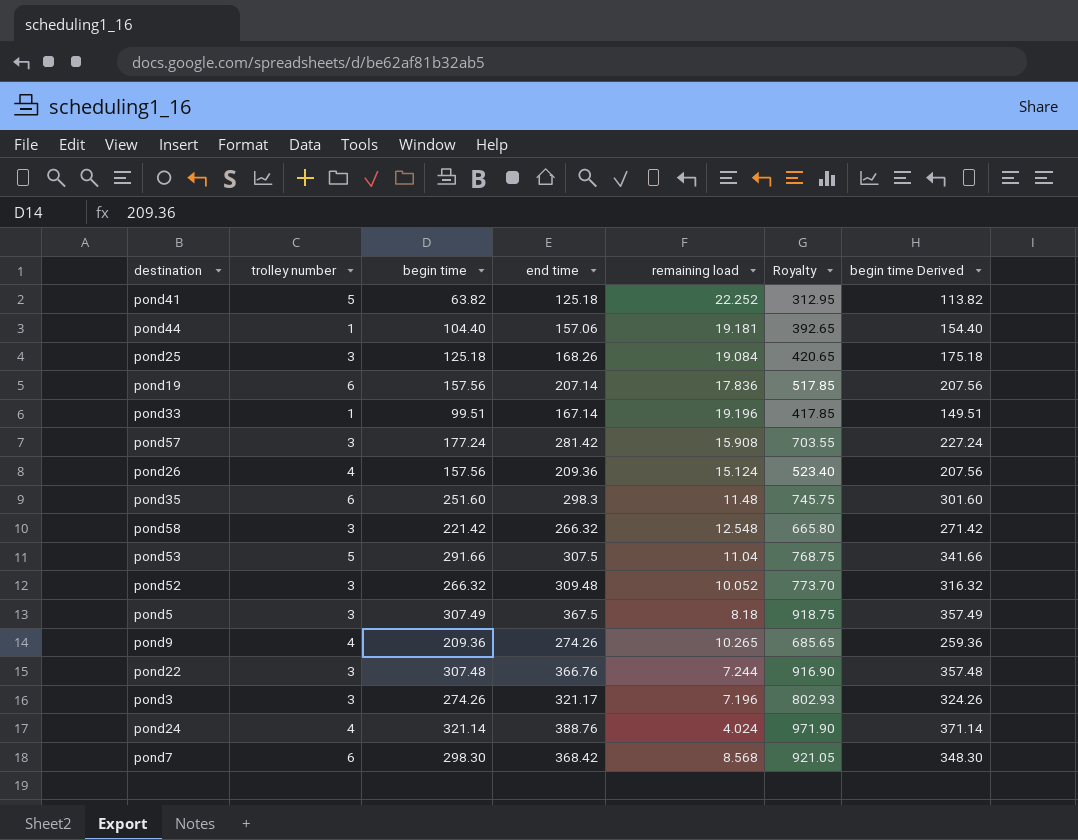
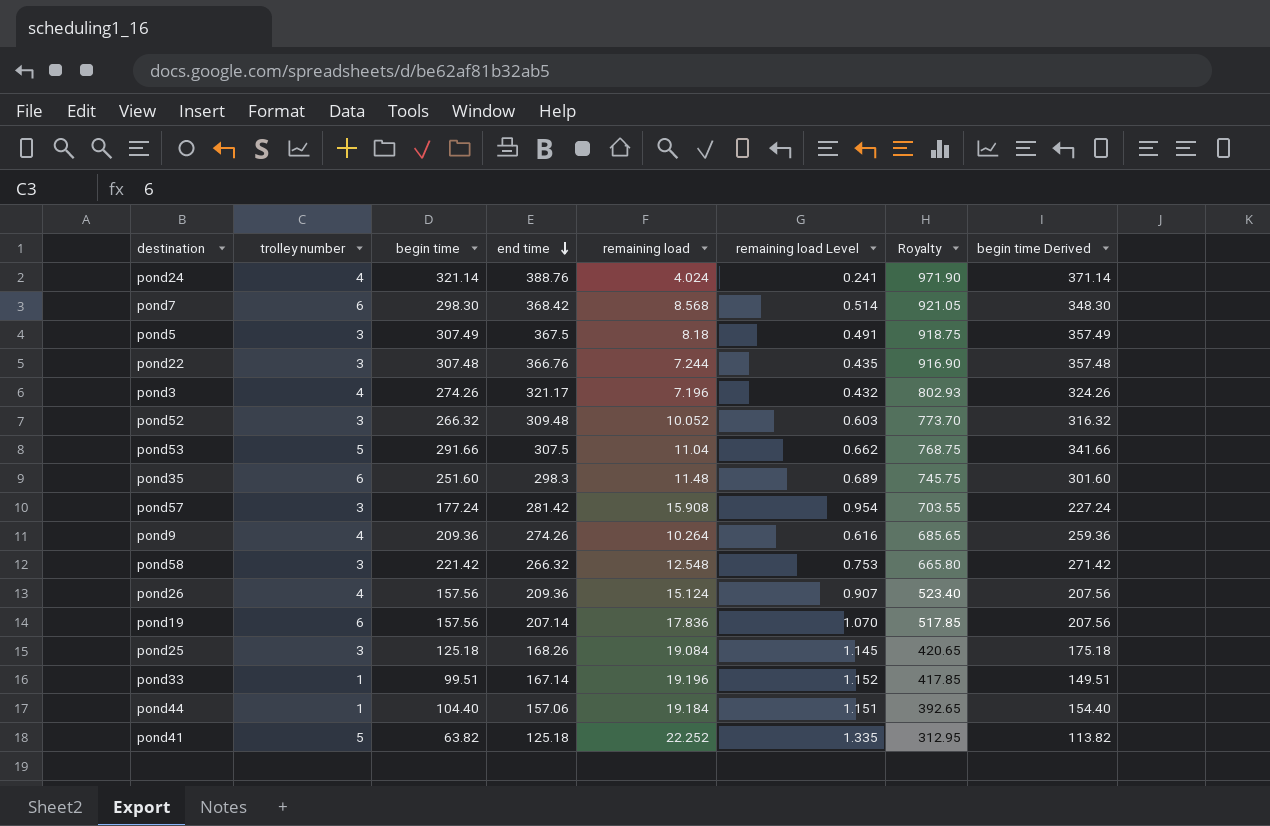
row order: none -> end time descending
column remaining load Level | formula: none -> [remaining load] * 0.06
pond3 | trolley number: 3 -> 4
pond9 | remaining load: 10.265 -> 10.264
pond44 | remaining load: 19.181 -> 19.184

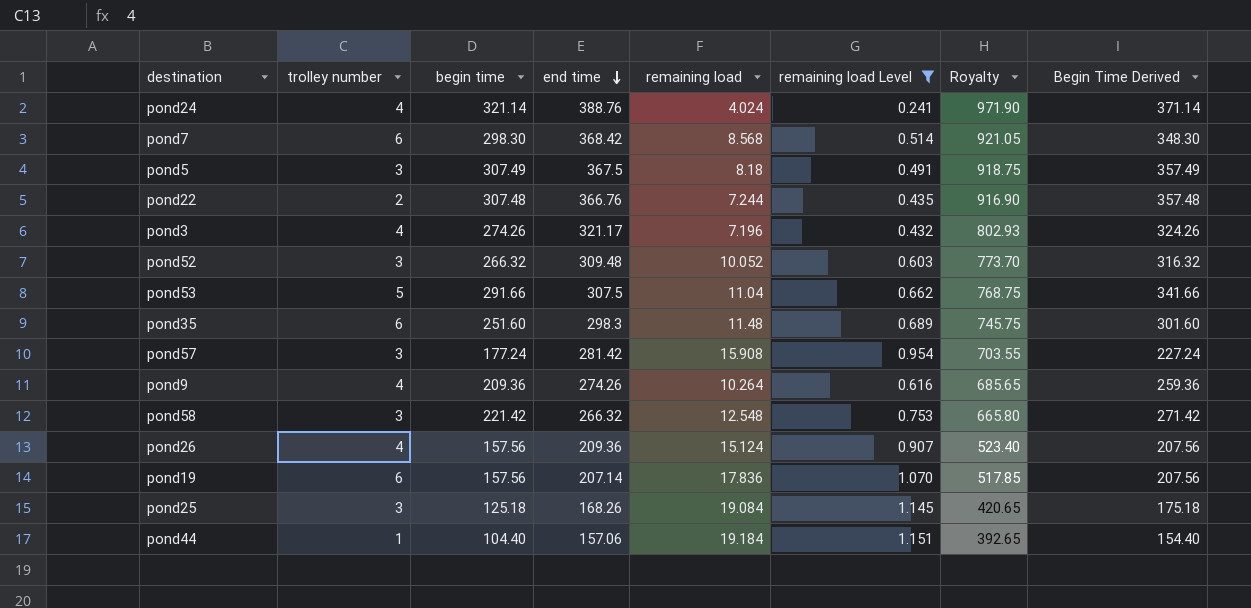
filter: none -> remaining load Level <= 1.151
column name: begin time Derived -> Begin Time Derived
pond22 | trolley number: 3 -> 2

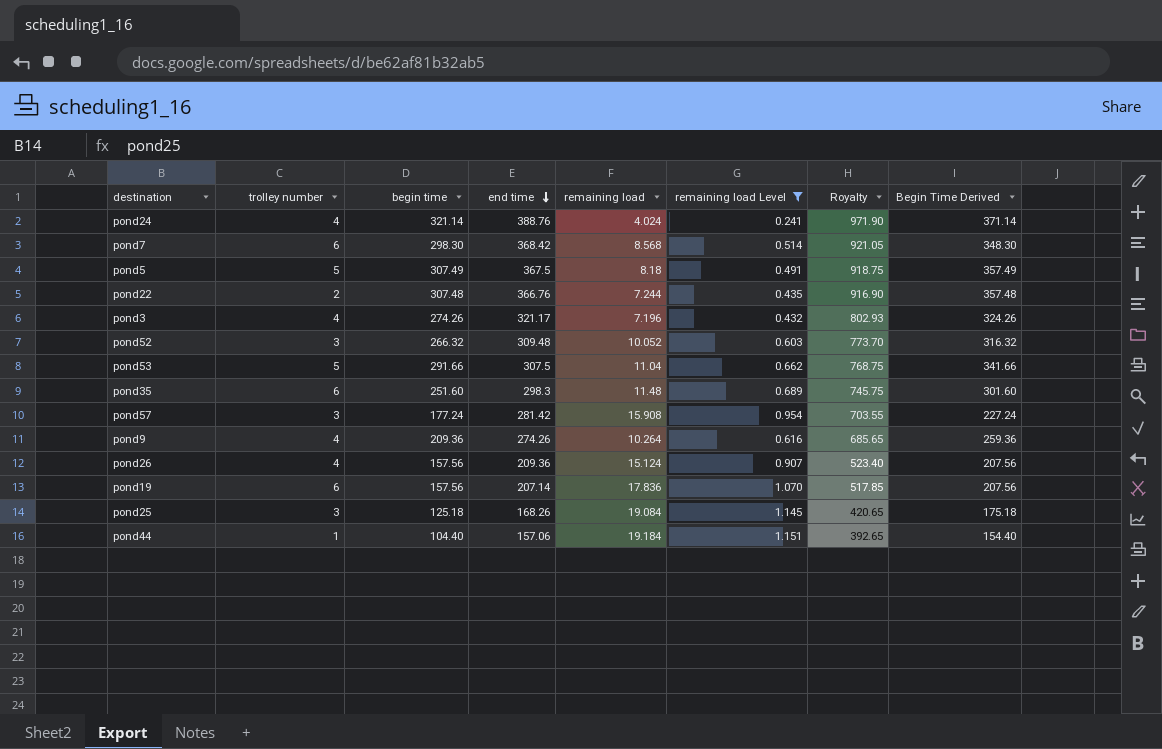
row pond58: 3 | 221.42 | 266.32 | 12.548 | 0.753 | 665.80 | 271.42 -> none
pond5 | trolley number: 3 -> 5

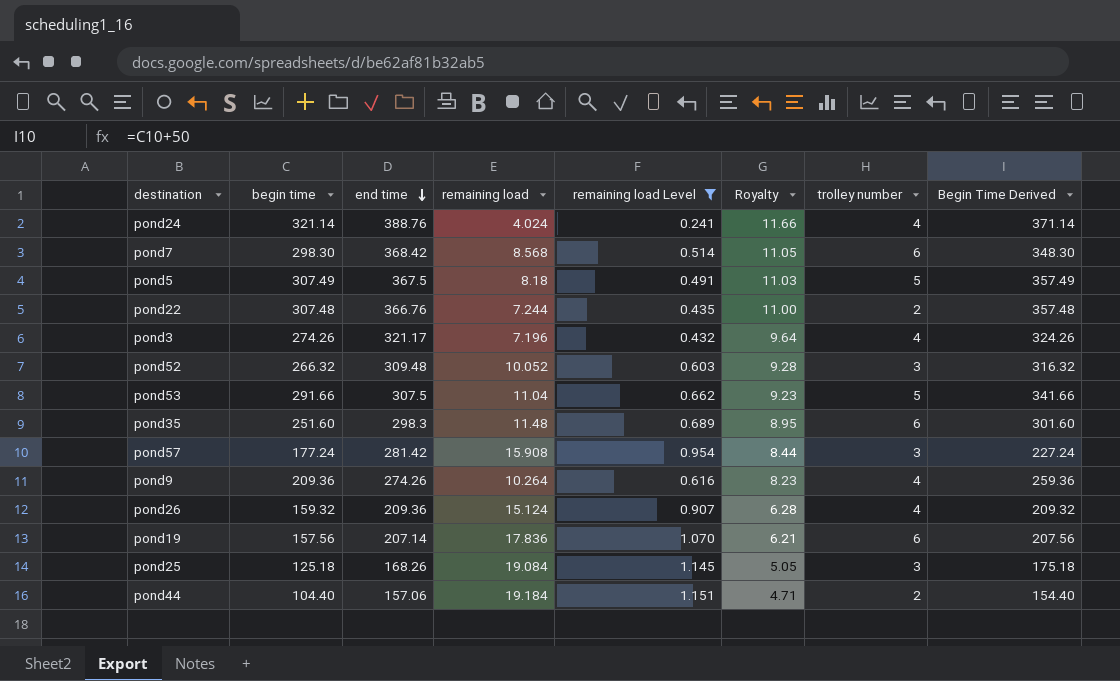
column Royalty | formula: [end time] * 2.5 -> [end time] * 0.03
column trolley number | position: 2 -> 7
pond26 | begin time: 157.56 -> 159.32
pond26 | Begin Time Derived: 207.56 -> 209.32
pond44 | trolley number: 1 -> 2

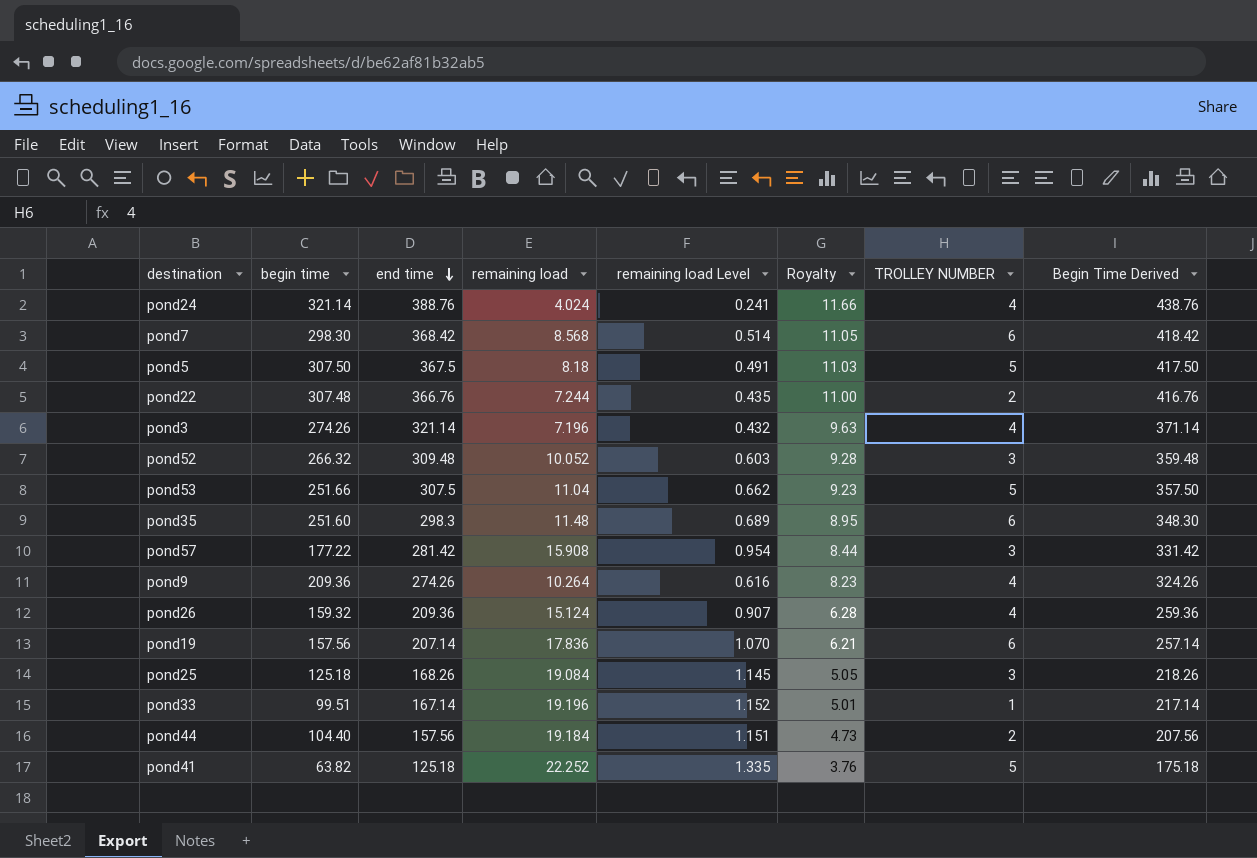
filter: remaining load Level <= 1.151 -> none
column name: trolley number -> TROLLEY NUMBER
column Begin Time Derived | formula: [begin time] + 50 -> [end time] + 50
pond5 | begin time: 307.49 -> 307.50
pond3 | end time: 321.17 -> 321.14
pond3 | Royalty: 9.64 -> 9.63
pond53 | begin time: 291.66 -> 251.66
pond57 | begin time: 177.24 -> 177.22
pond44 | end time: 157.06 -> 157.56
pond44 | Royalty: 4.71 -> 4.73

